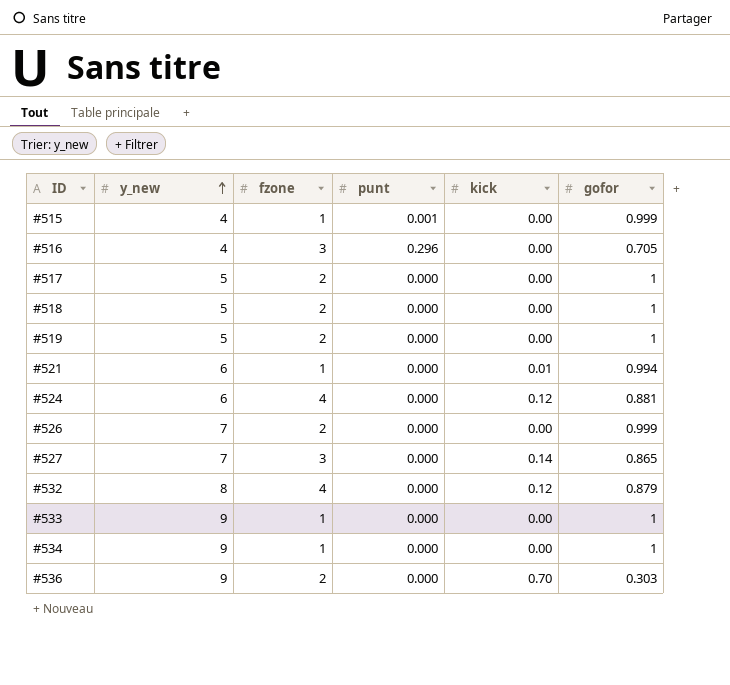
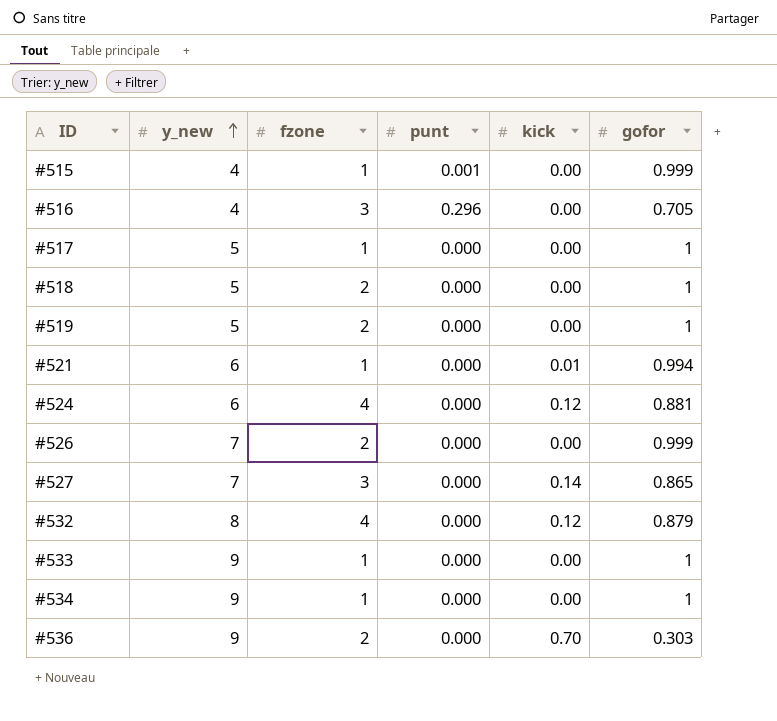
#517 | fzone: 2 -> 1

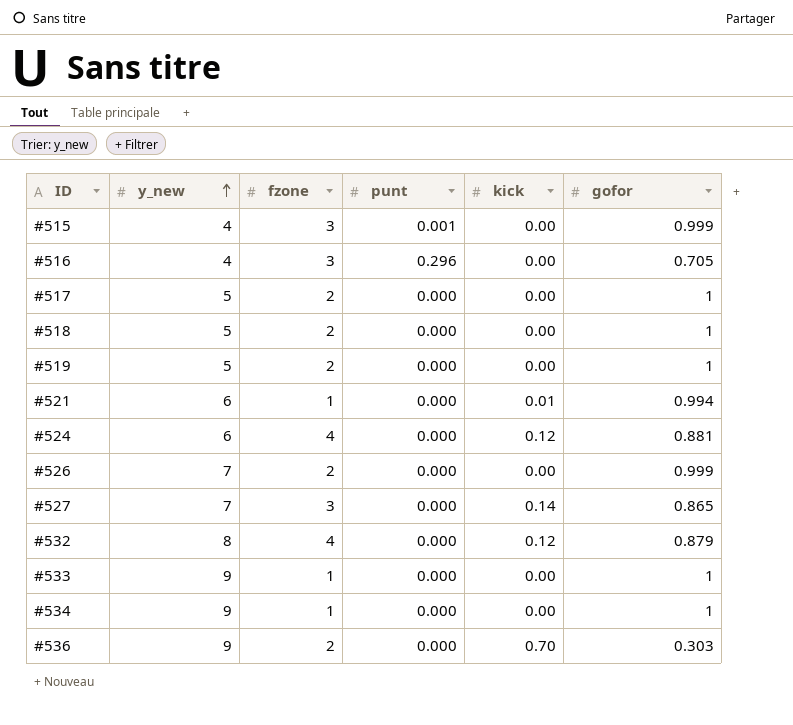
#515 | fzone: 1 -> 3
#517 | fzone: 1 -> 2

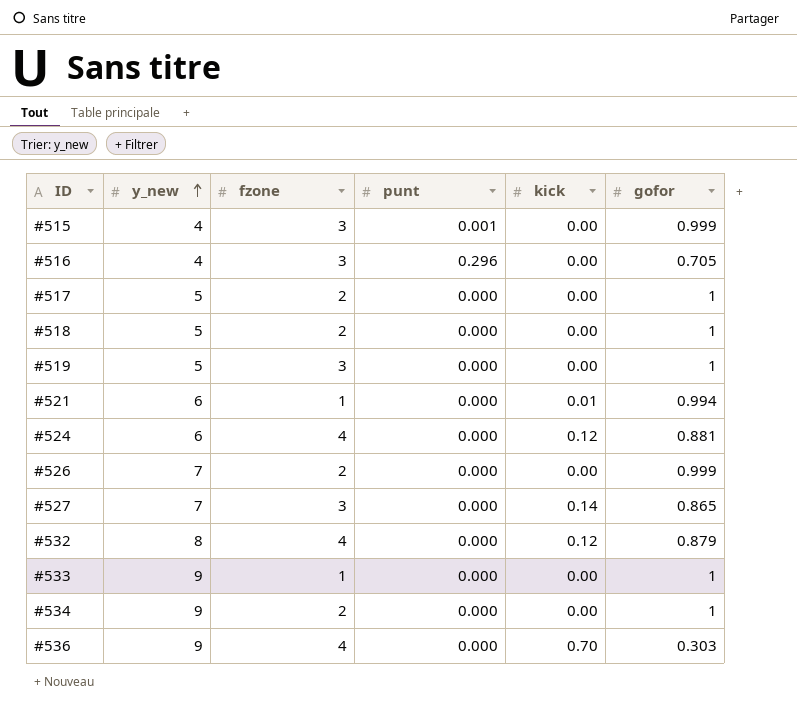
#519 | fzone: 2 -> 3
#534 | fzone: 1 -> 2
#536 | fzone: 2 -> 4

